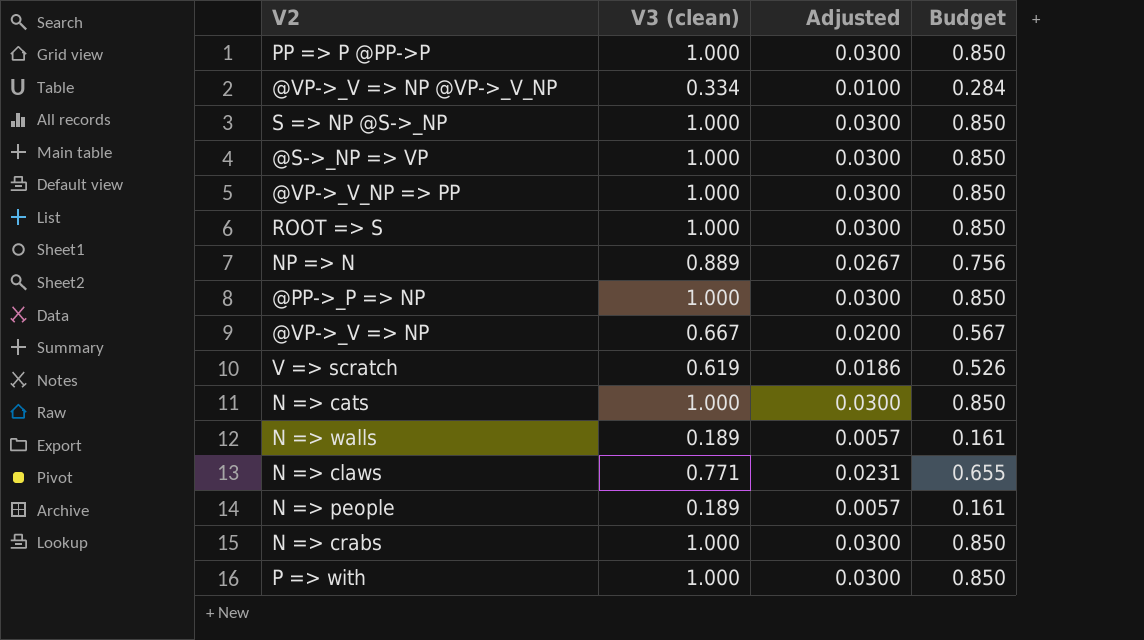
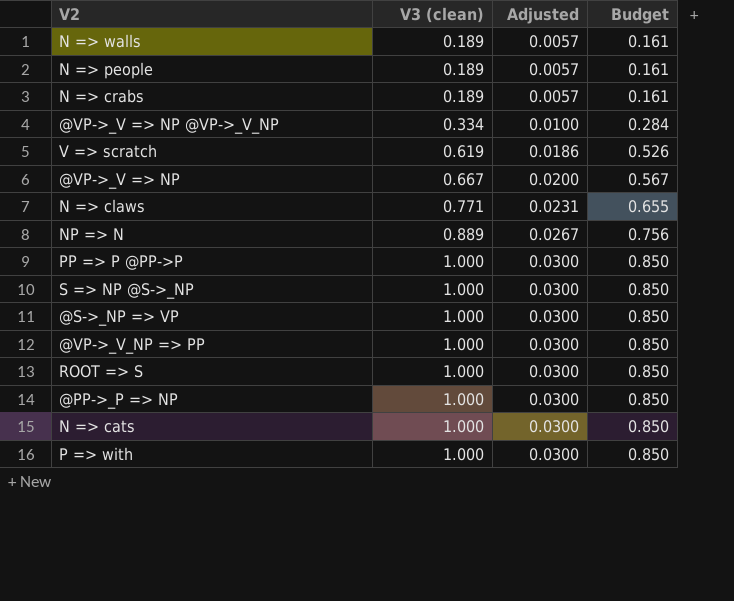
row order: none -> V3 (clean) ascending
N => crabs | V3 (clean): 1.000 -> 0.189
N => crabs | Adjusted: 0.0300 -> 0.0057
N => crabs | Budget: 0.850 -> 0.161

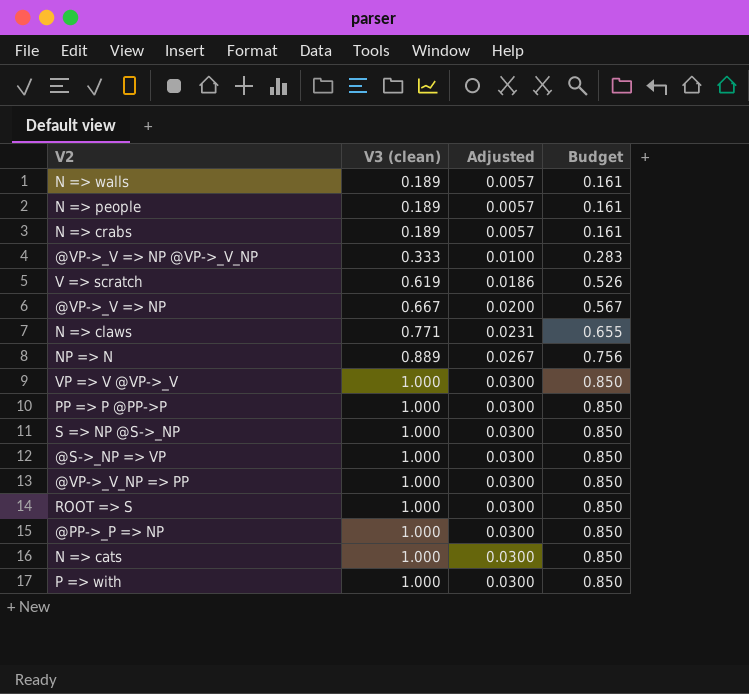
@VP->_V => NP @VP->_V_NP | V3 (clean): 0.334 -> 0.333
@VP->_V => NP @VP->_V_NP | Budget: 0.284 -> 0.283
row VP => V @VP->_V: none -> 1.000 | 0.0300 | 0.850

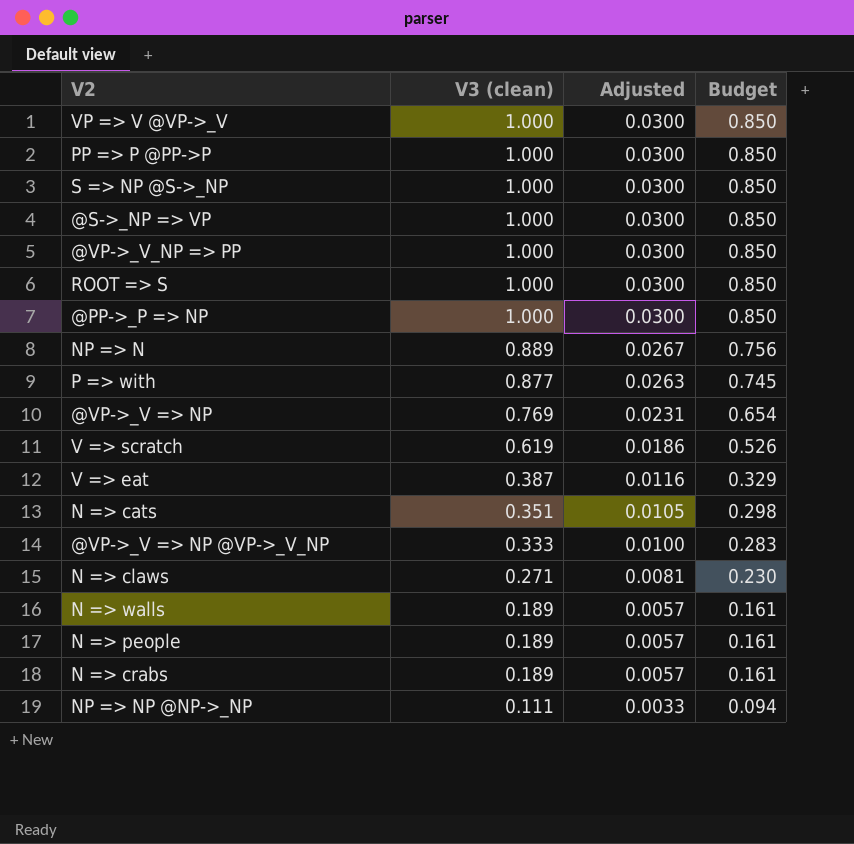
row order: V3 (clean) ascending -> V3 (clean) descending
P => with | V3 (clean): 1.000 -> 0.877
P => with | Adjusted: 0.0300 -> 0.0263
P => with | Budget: 0.850 -> 0.745
@VP->_V => NP | V3 (clean): 0.667 -> 0.769
@VP->_V => NP | Adjusted: 0.0200 -> 0.0231
@VP->_V => NP | Budget: 0.567 -> 0.654
row V => eat: none -> 0.387 | 0.0116 | 0.329
N => cats | V3 (clean): 1.000 -> 0.351
N => cats | Adjusted: 0.0300 -> 0.0105
N => cats | Budget: 0.850 -> 0.298
N => claws | V3 (clean): 0.771 -> 0.271
N => claws | Adjusted: 0.0231 -> 0.0081
N => claws | Budget: 0.655 -> 0.230
row NP => NP @NP->_NP: none -> 0.111 | 0.0033 | 0.094

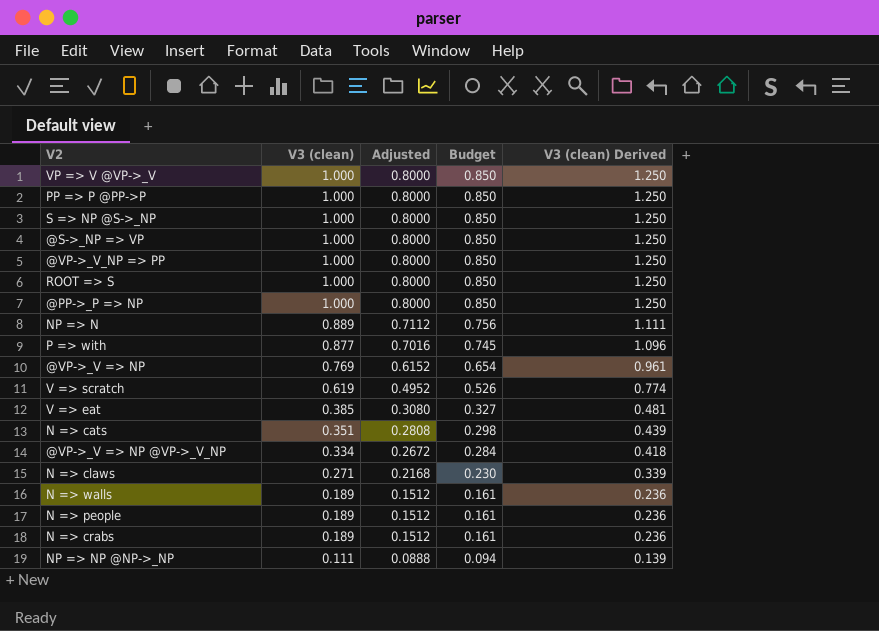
column Adjusted | formula: [V3 (clean)] * 0.03 -> [V3 (clean)] * 0.8
column V3 (clean) Derived | formula: none -> [V3 (clean)] * 1.25
V => eat | V3 (clean): 0.387 -> 0.385
V => eat | Budget: 0.329 -> 0.327
@VP->_V => NP @VP->_V_NP | V3 (clean): 0.333 -> 0.334
@VP->_V => NP @VP->_V_NP | Budget: 0.283 -> 0.284

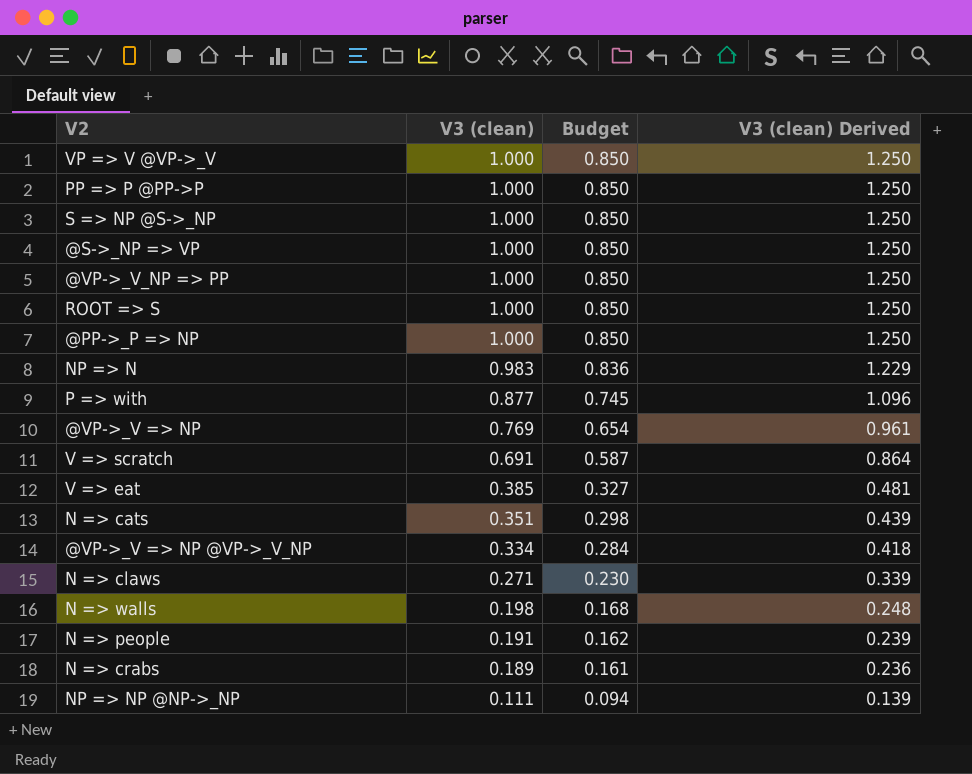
column Adjusted | formula: [V3 (clean)] * 0.8 -> none
NP => N | V3 (clean): 0.889 -> 0.983
NP => N | Budget: 0.756 -> 0.836
NP => N | V3 (clean) Derived: 1.111 -> 1.229
V => scratch | V3 (clean): 0.619 -> 0.691
V => scratch | Budget: 0.526 -> 0.587
V => scratch | V3 (clean) Derived: 0.774 -> 0.864
N => walls | V3 (clean): 0.189 -> 0.198
N => walls | Budget: 0.161 -> 0.168
N => walls | V3 (clean) Derived: 0.236 -> 0.248
N => people | V3 (clean): 0.189 -> 0.191
N => people | Budget: 0.161 -> 0.162
N => people | V3 (clean) Derived: 0.236 -> 0.239

